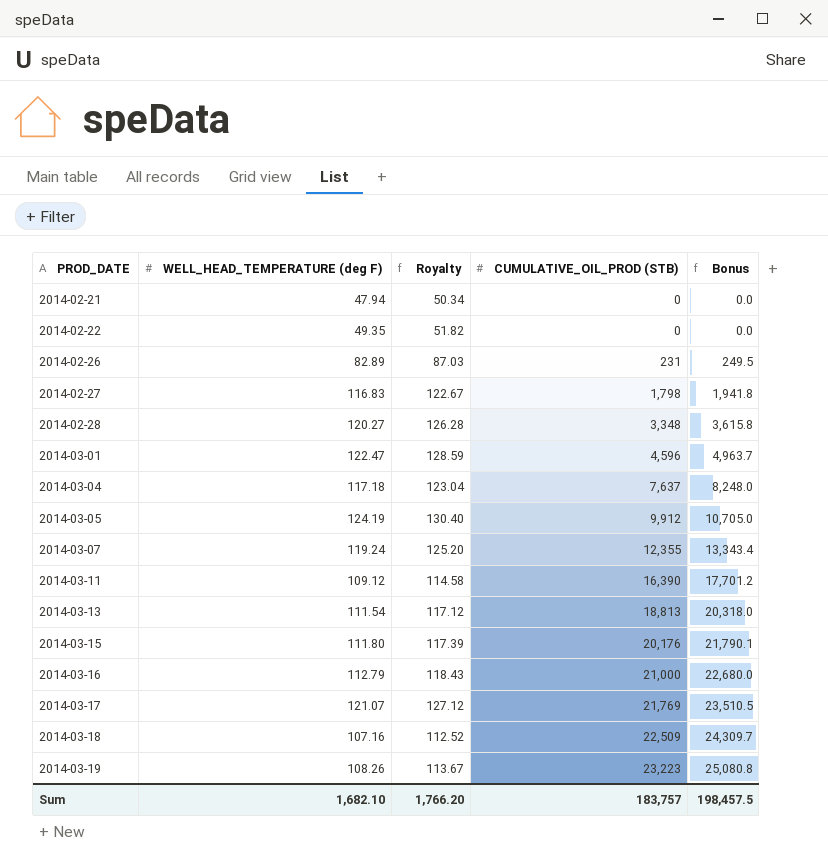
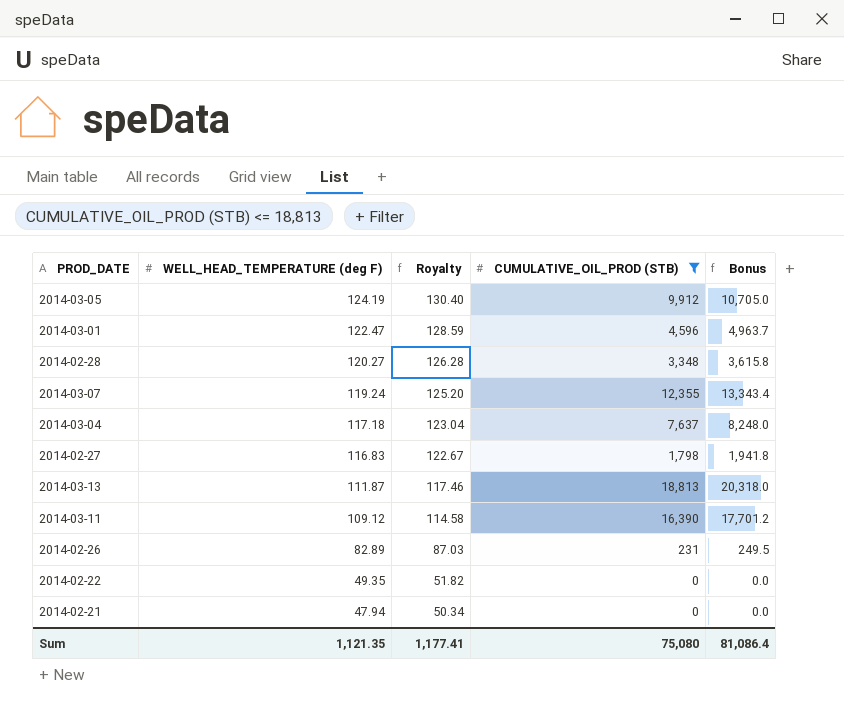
filter: none -> CUMULATIVE_OIL_PROD (STB) <= 18,813
row order: PROD_DATE ascending -> WELL_HEAD_TEMPERATURE (deg F) descending
2014-03-13 | WELL_HEAD_TEMPERATURE (deg F): 111.54 -> 111.87
2014-03-13 | Royalty: 117.12 -> 117.46
Sum | WELL_HEAD_TEMPERATURE (deg F): 1,682.10 -> 1,121.35
Sum | Royalty: 1,766.20 -> 1,177.41
Sum | CUMULATIVE_OIL_PROD (STB): 183,757 -> 75,080
Sum | Bonus: 198,457.5 -> 81,086.4

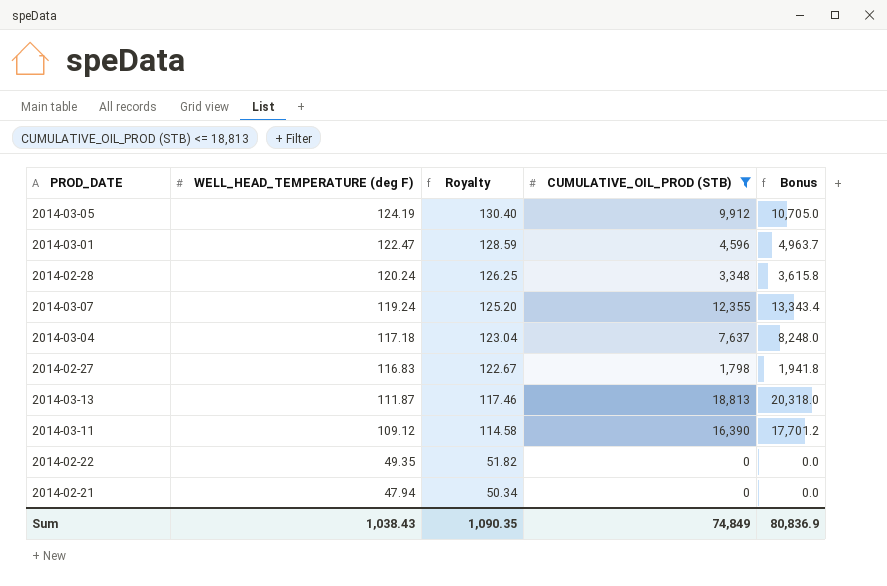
row 2014-02-26: 82.89 | 87.03 | 231 | 249.5 -> none
2014-02-28 | WELL_HEAD_TEMPERATURE (deg F): 120.27 -> 120.24
2014-02-28 | Royalty: 126.28 -> 126.25
Sum | WELL_HEAD_TEMPERATURE (deg F): 1,121.35 -> 1,038.43
Sum | Royalty: 1,177.41 -> 1,090.35
Sum | CUMULATIVE_OIL_PROD (STB): 75,080 -> 74,849
Sum | Bonus: 81,086.4 -> 80,836.9

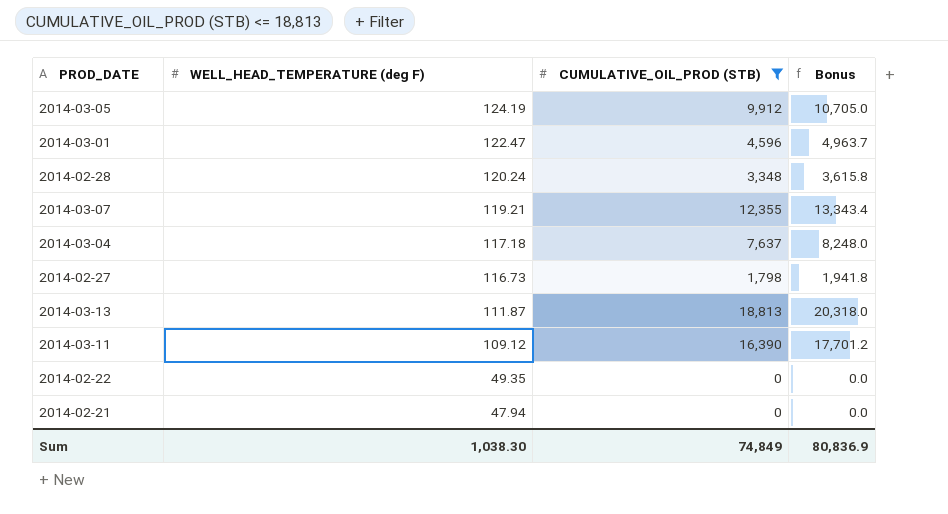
column Royalty | formula: [WELL_HEAD_TEMPERATURE (deg F)] * 1.05 -> none
2014-03-07 | WELL_HEAD_TEMPERATURE (deg F): 119.24 -> 119.21
2014-02-27 | WELL_HEAD_TEMPERATURE (deg F): 116.83 -> 116.73
Sum | WELL_HEAD_TEMPERATURE (deg F): 1,038.43 -> 1,038.30

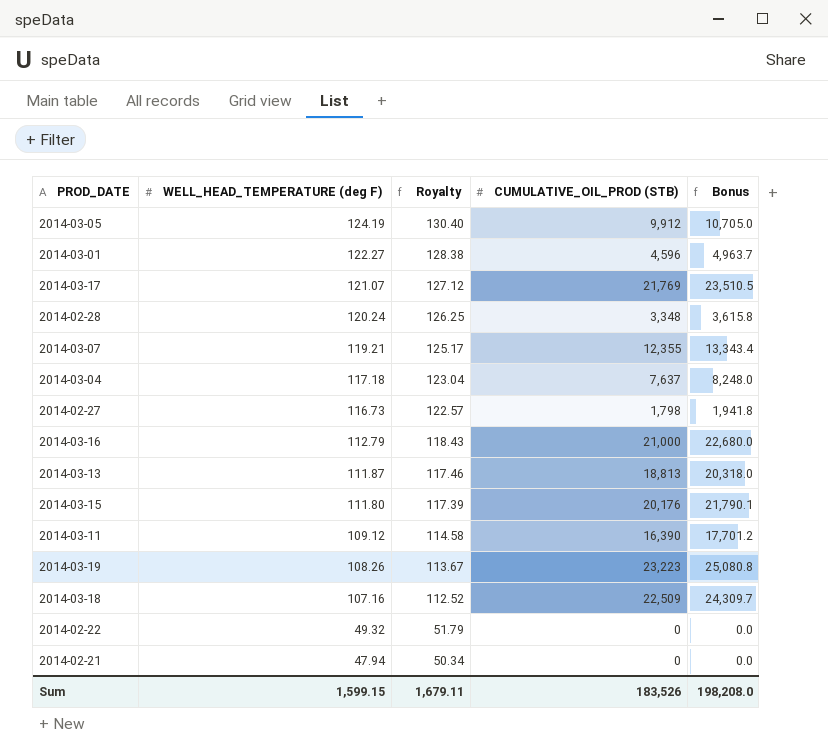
filter: CUMULATIVE_OIL_PROD (STB) <= 18,813 -> none
column Royalty | formula: none -> [WELL_HEAD_TEMPERATURE (deg F)] * 1.05
2014-03-01 | WELL_HEAD_TEMPERATURE (deg F): 122.47 -> 122.27
2014-02-22 | WELL_HEAD_TEMPERATURE (deg F): 49.35 -> 49.32
Sum | WELL_HEAD_TEMPERATURE (deg F): 1,038.30 -> 1,599.15
Sum | CUMULATIVE_OIL_PROD (STB): 74,849 -> 183,526
Sum | Bonus: 80,836.9 -> 198,208.0

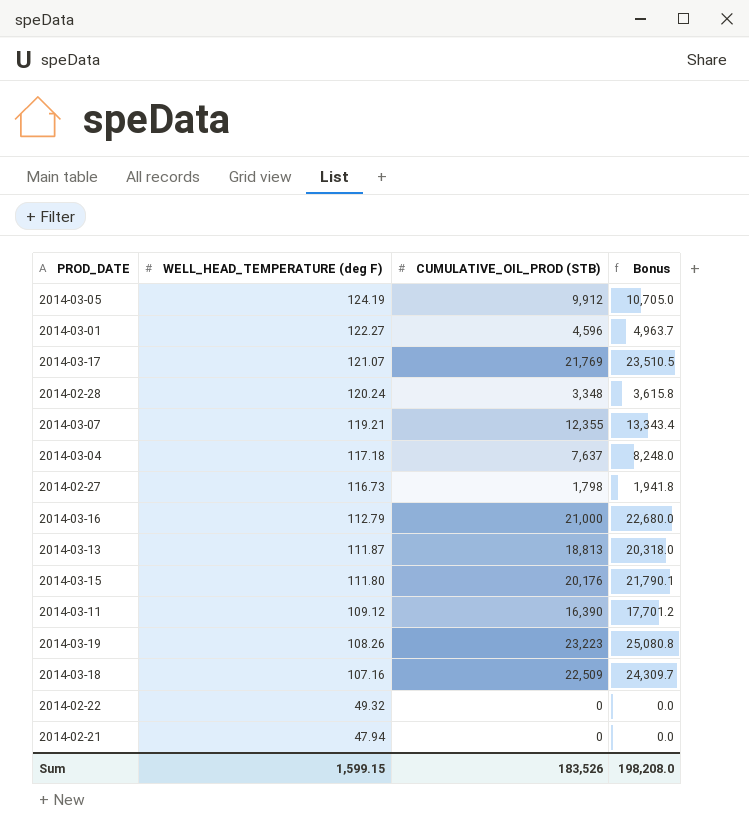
column Royalty | formula: [WELL_HEAD_TEMPERATURE (deg F)] * 1.05 -> none

